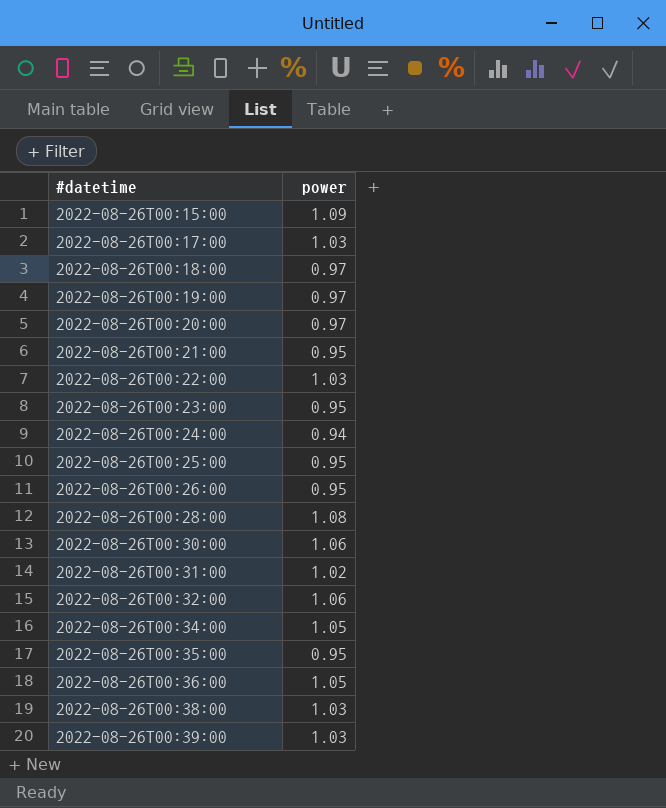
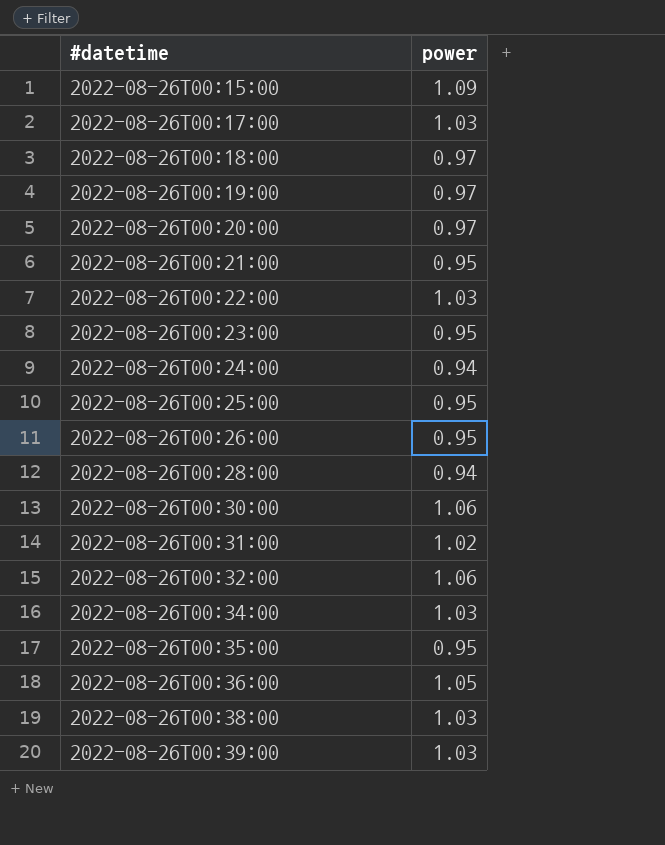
2022-08-26T00:28:00 | power: 1.08 -> 0.94
2022-08-26T00:34:00 | power: 1.05 -> 1.03

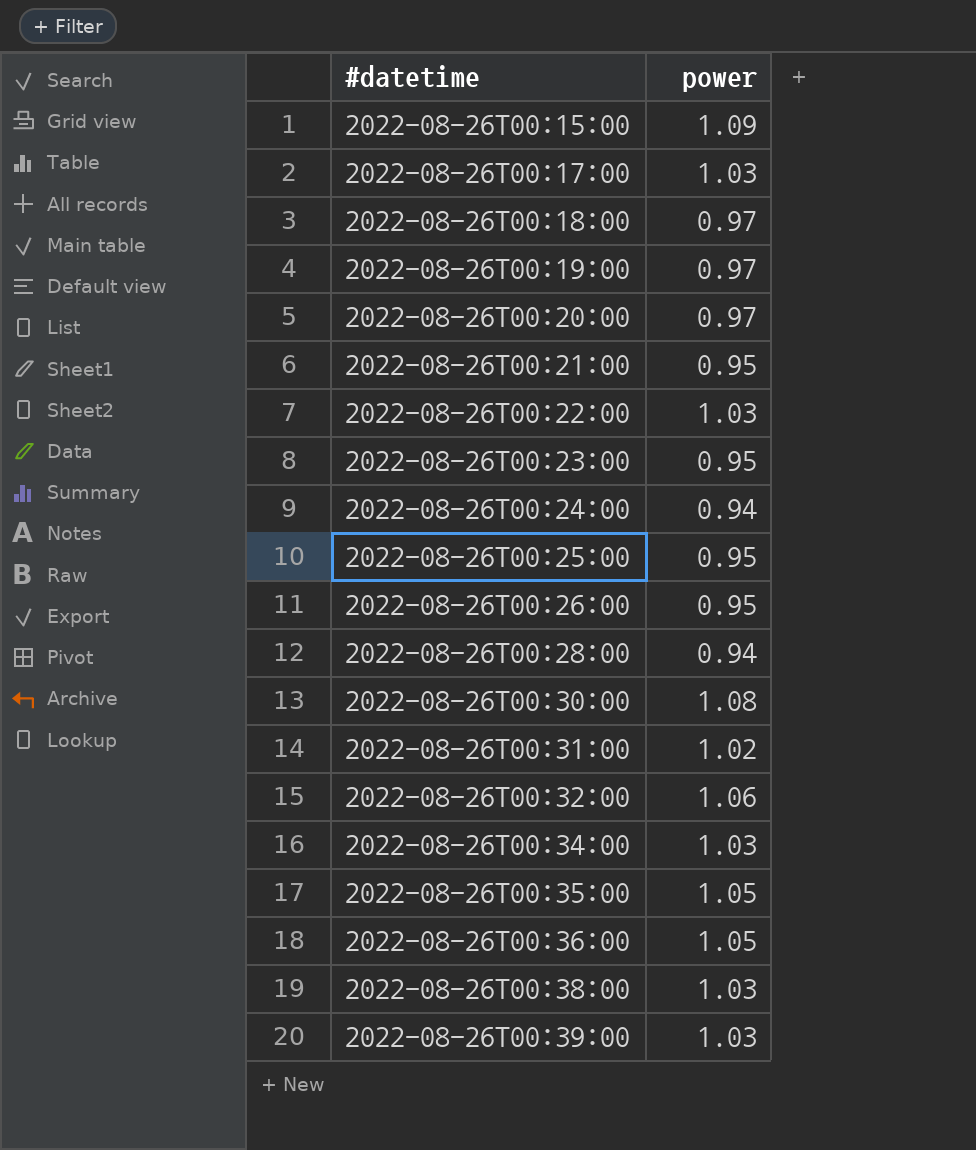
2022-08-26T00:30:00 | power: 1.06 -> 1.08
2022-08-26T00:35:00 | power: 0.95 -> 1.05

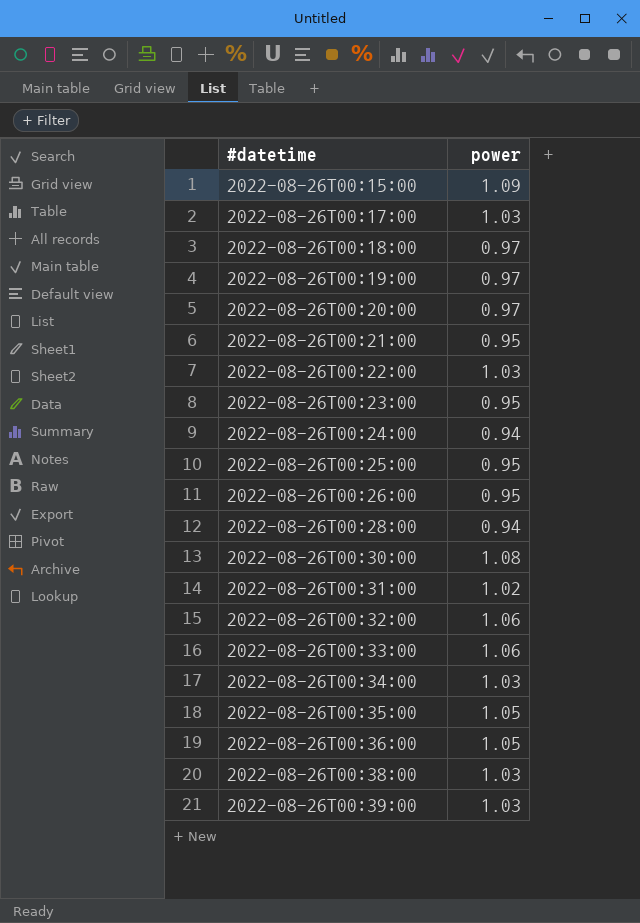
row 2022-08-26T00:33:00: none -> 1.06

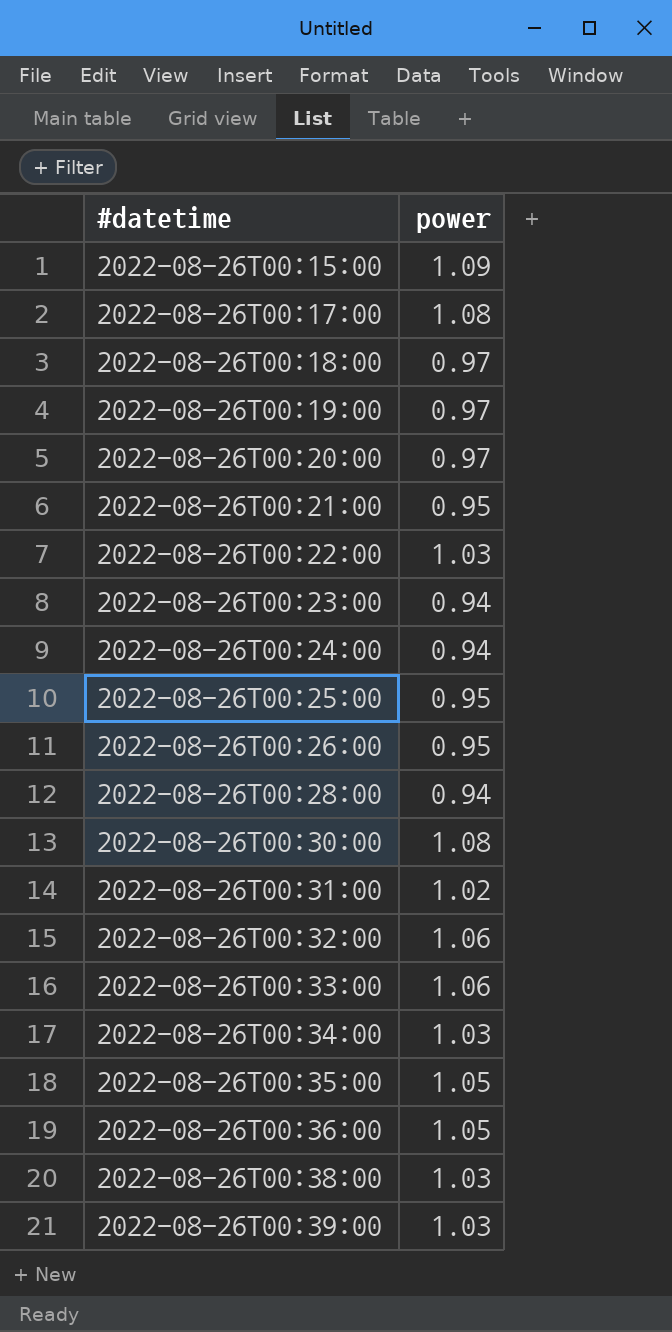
2022-08-26T00:17:00 | power: 1.03 -> 1.08
2022-08-26T00:23:00 | power: 0.95 -> 0.94

